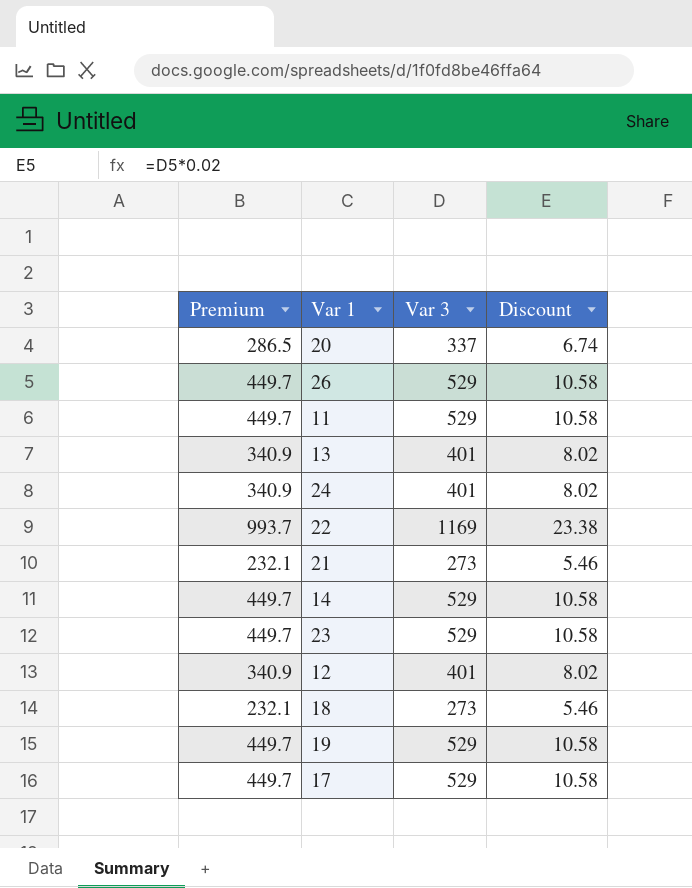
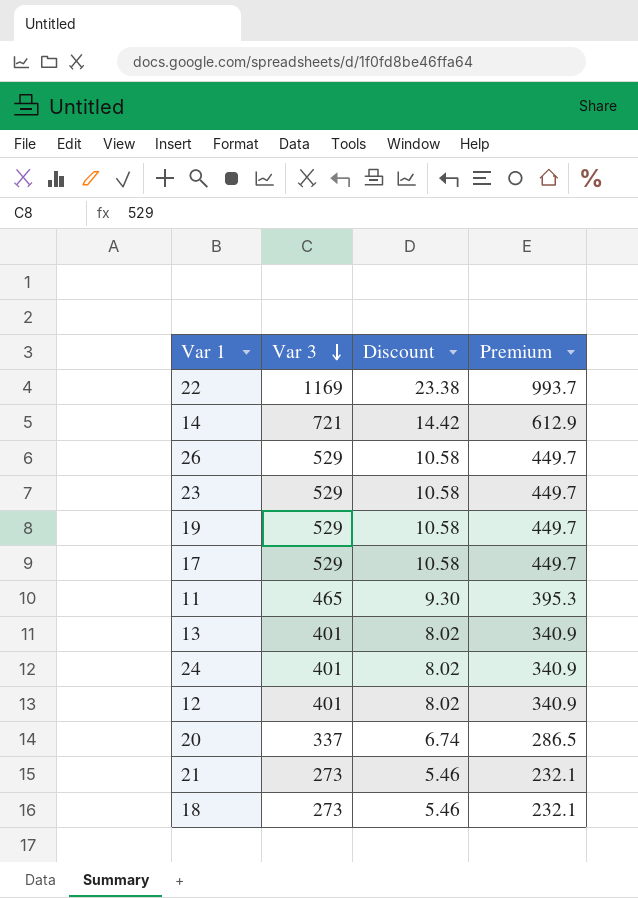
row order: none -> Var 3 descending
column Premium | position: 1 -> 4
14 | Var 3: 529 -> 721
14 | Discount: 10.58 -> 14.42
14 | Premium: 449.7 -> 612.9
11 | Var 3: 529 -> 465
11 | Discount: 10.58 -> 9.30
11 | Premium: 449.7 -> 395.3

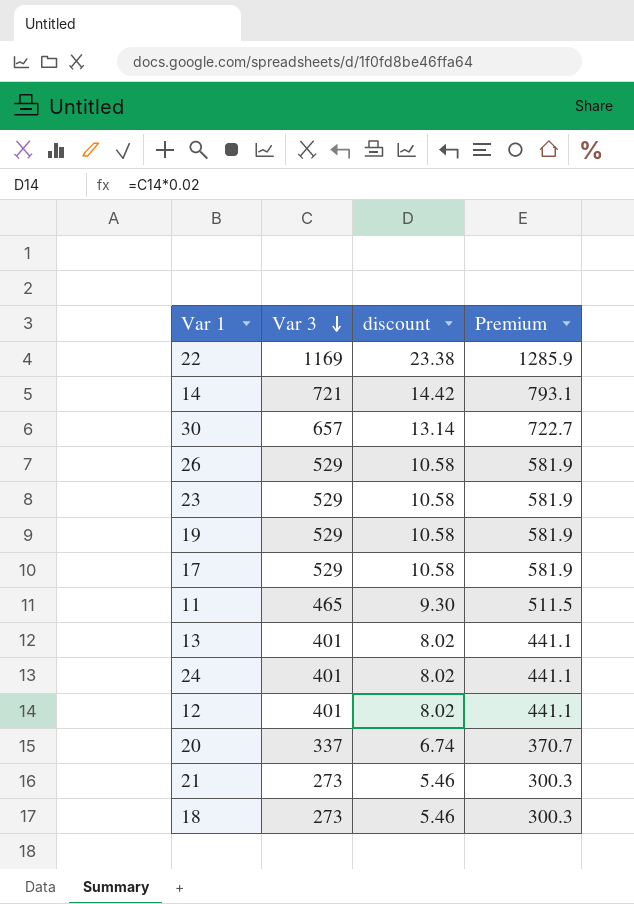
column name: Discount -> discount
column Premium | formula: [Var 3] * 0.85 -> [Var 3] * 1.1
row 30: none -> 657 | 13.14 | 722.7

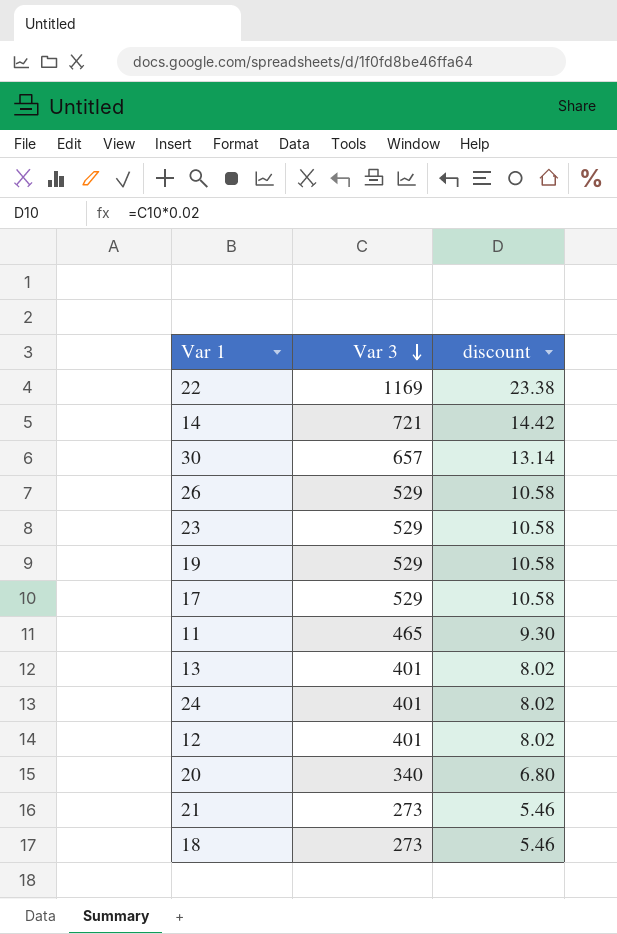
column Premium | formula: [Var 3] * 1.1 -> none
20 | Var 3: 337 -> 340
20 | discount: 6.74 -> 6.80

